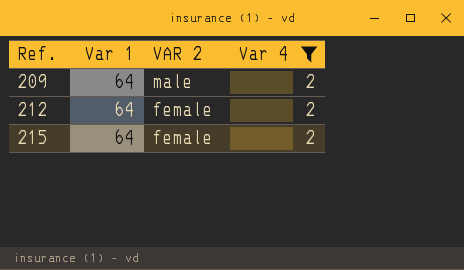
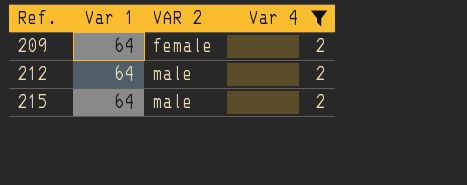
209 | VAR 2: male -> female
212 | VAR 2: female -> male
215 | VAR 2: female -> male

